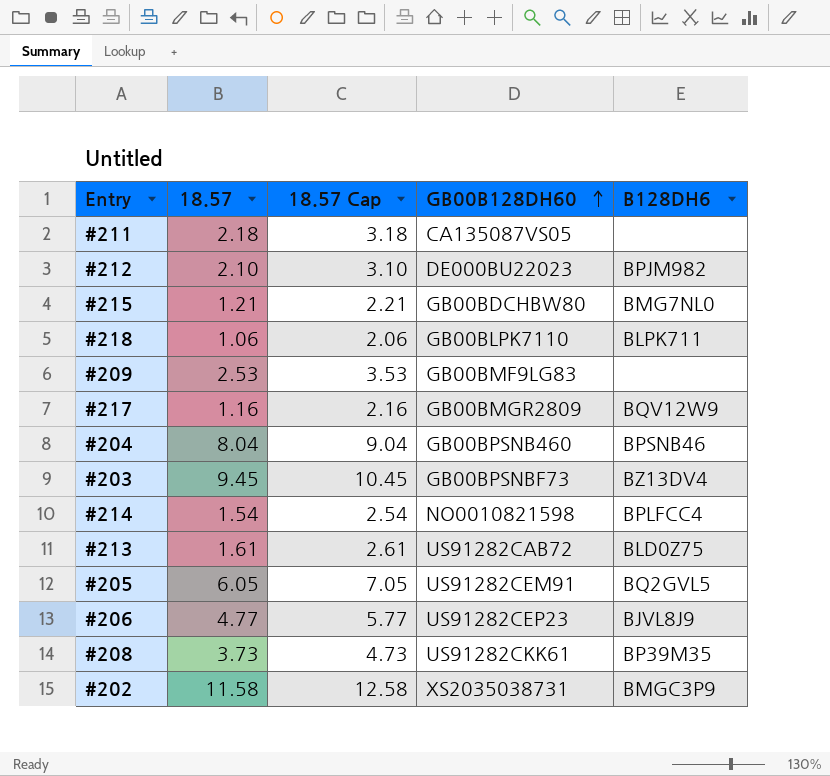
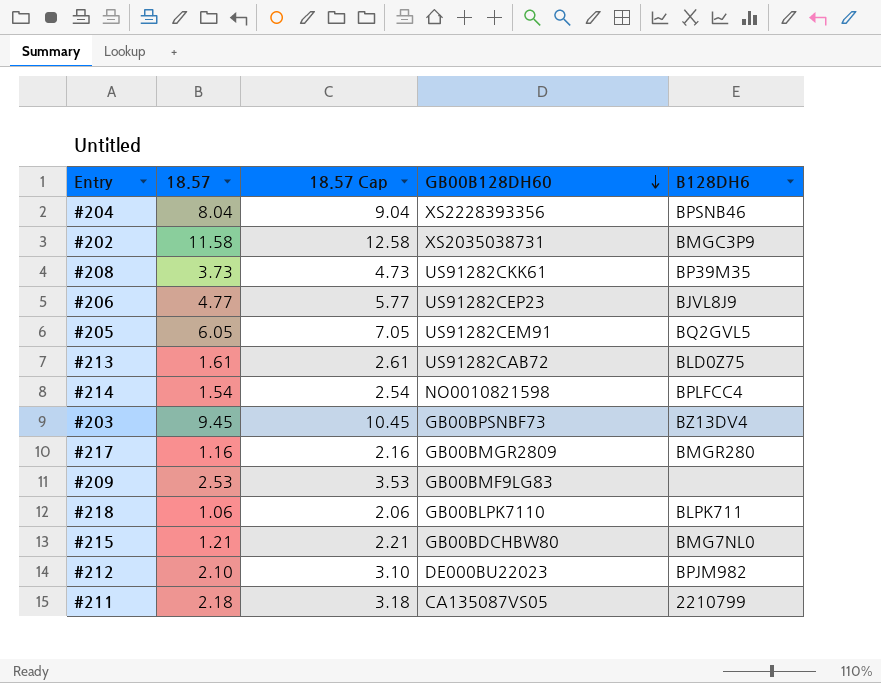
row order: GB00B128DH60 ascending -> GB00B128DH60 descending
#204 | GB00B128DH60: GB00BPSNB460 -> XS2228393356
#217 | B128DH6: BQV12W9 -> BMGR280
#211 | B128DH6: none -> 2210799

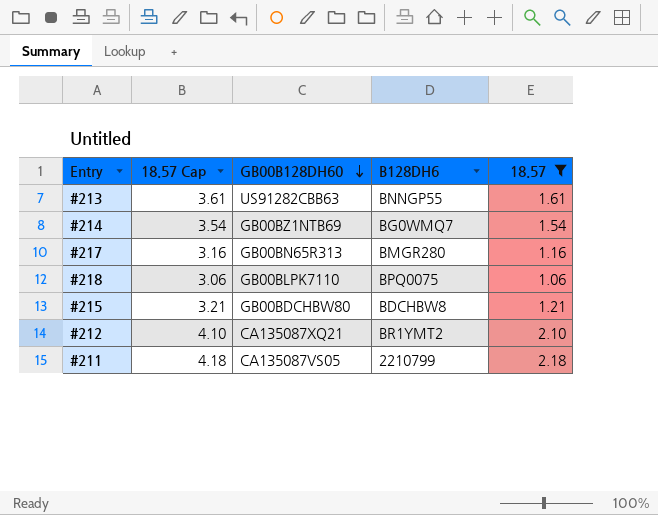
filter: none -> 18.57 <= 2.18
column 18.57 Cap | formula: [18.57] + 1 -> [18.57] + 2
column 18.57 | position: 2 -> 5
#213 | GB00B128DH60: US91282CAB72 -> US91282CBB63
#213 | B128DH6: BLD0Z75 -> BNNGP55
#214 | GB00B128DH60: NO0010821598 -> GB00BZ1NTB69
#214 | B128DH6: BPLFCC4 -> BG0WMQ7
#217 | GB00B128DH60: GB00BMGR2809 -> GB00BN65R313
#218 | B128DH6: BLPK711 -> BPQ0075
#215 | B128DH6: BMG7NL0 -> BDCHBW8
#212 | GB00B128DH60: DE000BU22023 -> CA135087XQ21
#212 | B128DH6: BPJM982 -> BR1YMT2

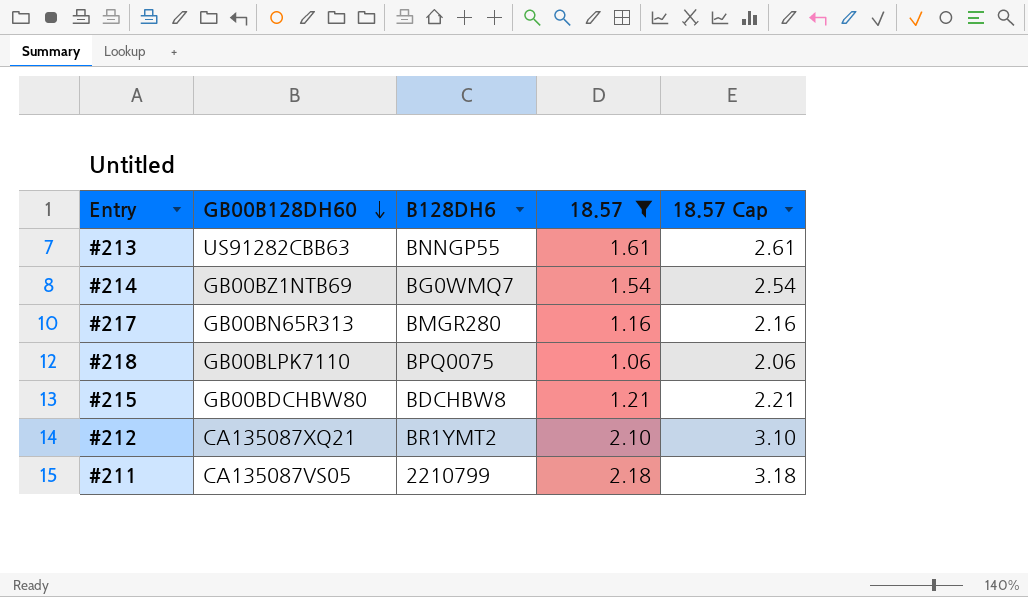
column 18.57 Cap | formula: [18.57] + 2 -> [18.57] + 1
column 18.57 Cap | position: 2 -> 5

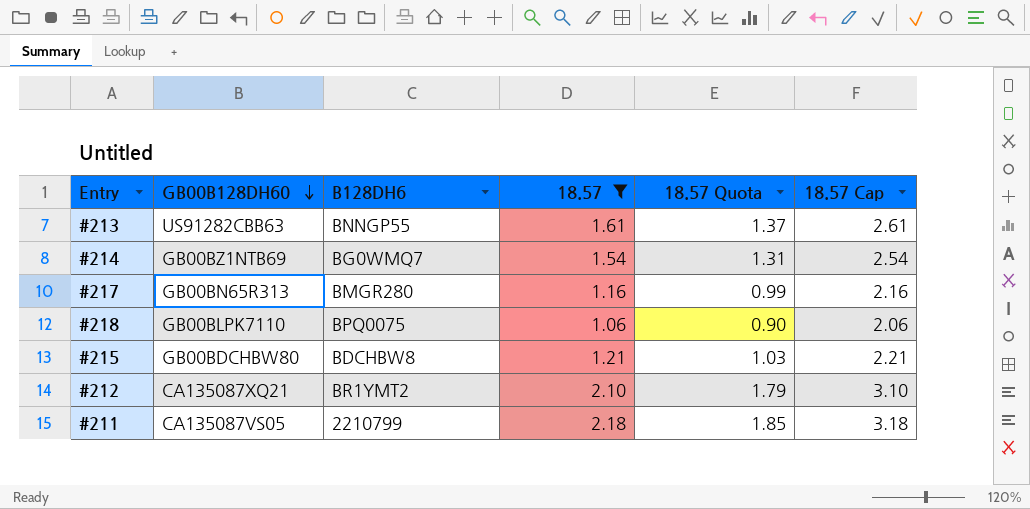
column 18.57 Quota | formula: none -> [18.57] * 0.85

